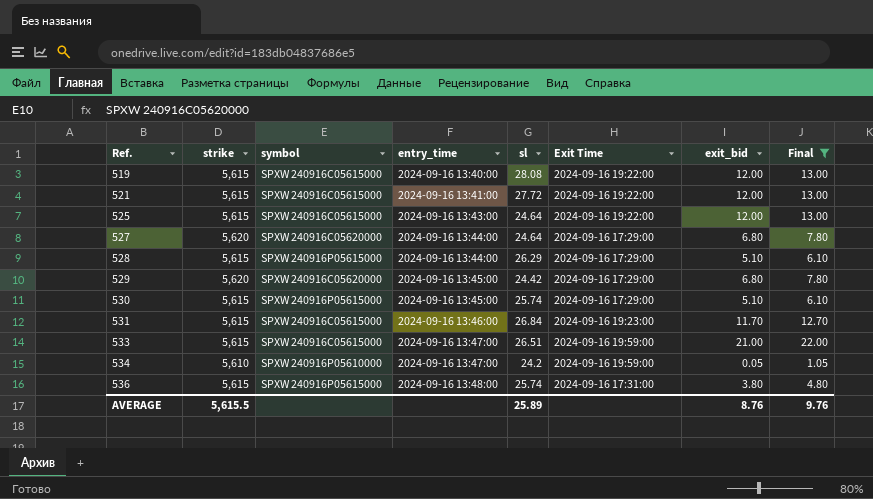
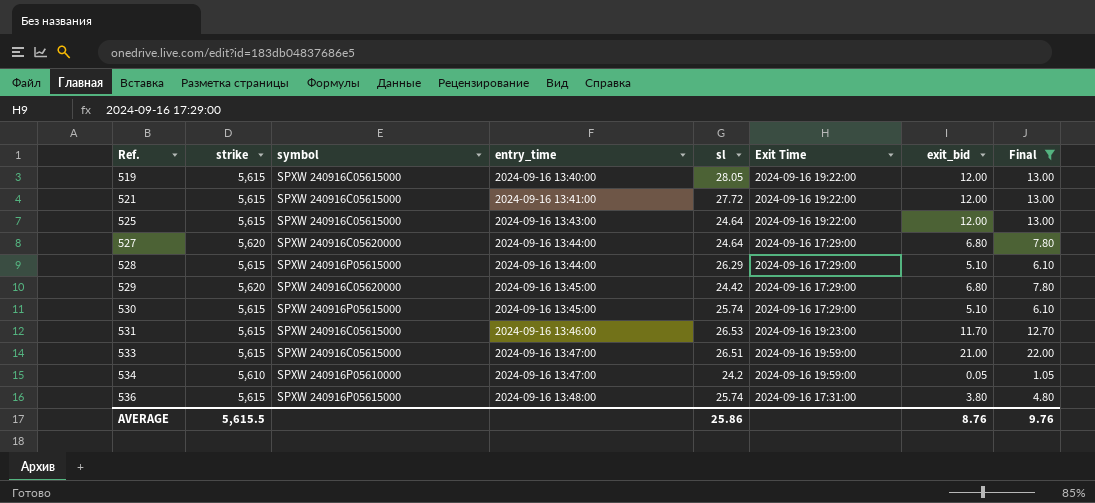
519 | sl: 28.08 -> 28.05
531 | sl: 26.84 -> 26.53
AVERAGE | sl: 25.89 -> 25.86

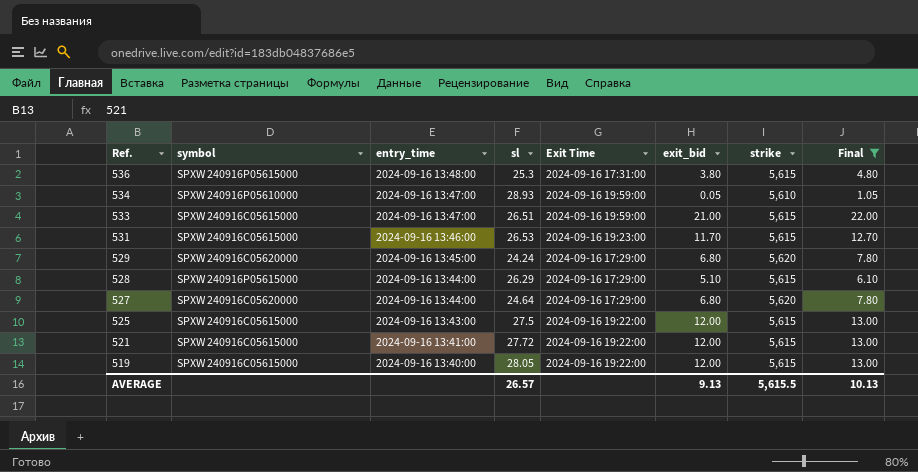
row order: Ref. ascending -> Ref. descending
column strike | position: 2 -> 7
row 530: 5,615 | SPXW 240916P05615000 | 2024-09-16 13:45:00 | 25.74 | 2024-09-16 17:29:00 | 5.10 | 6.10 -> none
536 | sl: 25.74 -> 25.3
534 | sl: 24.2 -> 28.93
529 | sl: 24.42 -> 24.24
525 | sl: 24.64 -> 27.5
AVERAGE | sl: 25.86 -> 26.57
AVERAGE | exit_bid: 8.76 -> 9.13
AVERAGE | Final: 9.76 -> 10.13

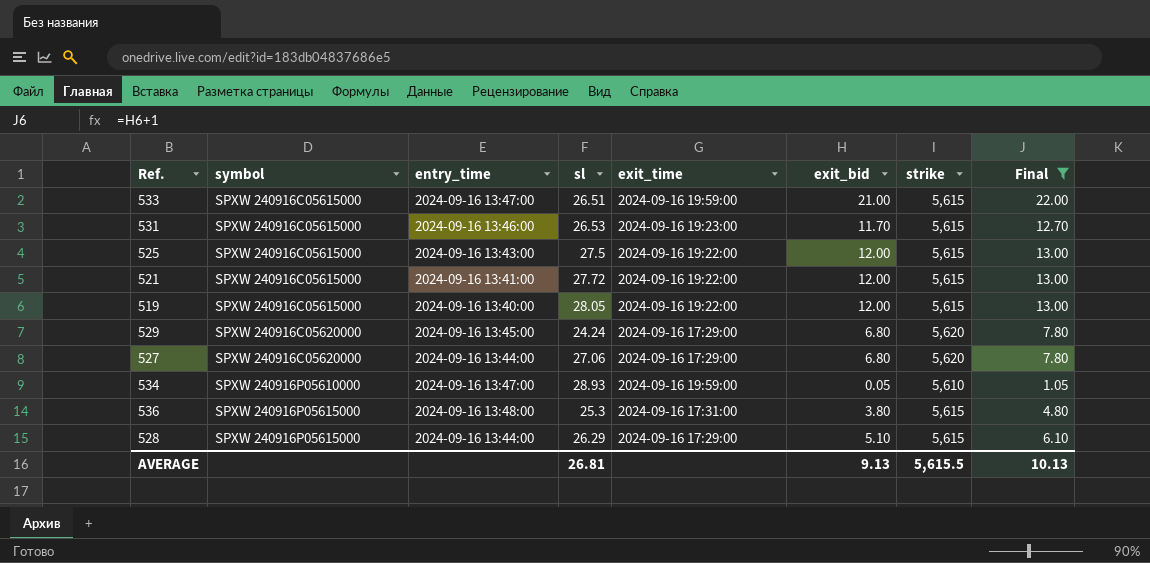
row order: Ref. descending -> symbol ascending
column name: Exit Time -> exit_time
527 | sl: 24.64 -> 27.06
AVERAGE | sl: 26.57 -> 26.81

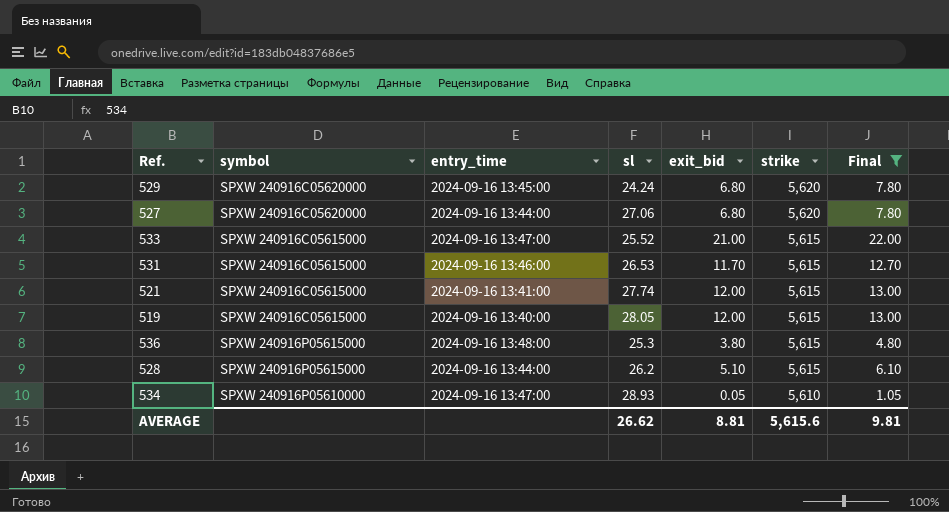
row order: symbol ascending -> strike descending
column exit_time | position: 5 -> none
row 525: SPXW 240916C05615000 | 2024-09-16 13:43:00 | 27.5 | 2024-09-16 19:22:00 | 12.00 | 5,615 | 13.00 -> none
533 | sl: 26.51 -> 25.52
521 | sl: 27.72 -> 27.74
528 | sl: 26.29 -> 26.2
AVERAGE | sl: 26.81 -> 26.62
AVERAGE | exit_bid: 9.13 -> 8.81
AVERAGE | strike: 5,615.5 -> 5,615.6
AVERAGE | Final: 10.13 -> 9.81

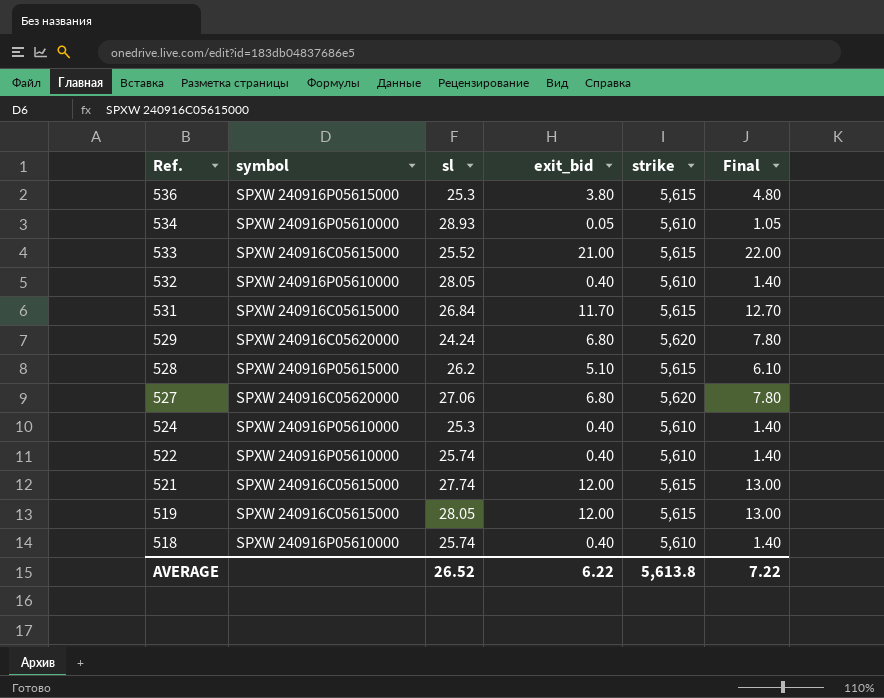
filter: Final != 1.40 -> none
row order: strike descending -> Ref. descending
column entry_time | position: 3 -> none
531 | sl: 26.53 -> 26.84
AVERAGE | sl: 26.62 -> 26.52
AVERAGE | exit_bid: 8.81 -> 6.22
AVERAGE | strike: 5,615.6 -> 5,613.8
AVERAGE | Final: 9.81 -> 7.22

